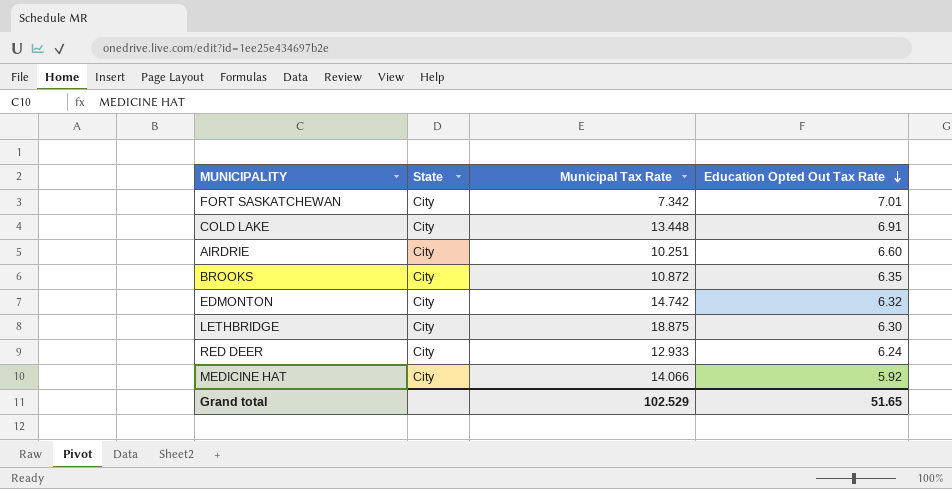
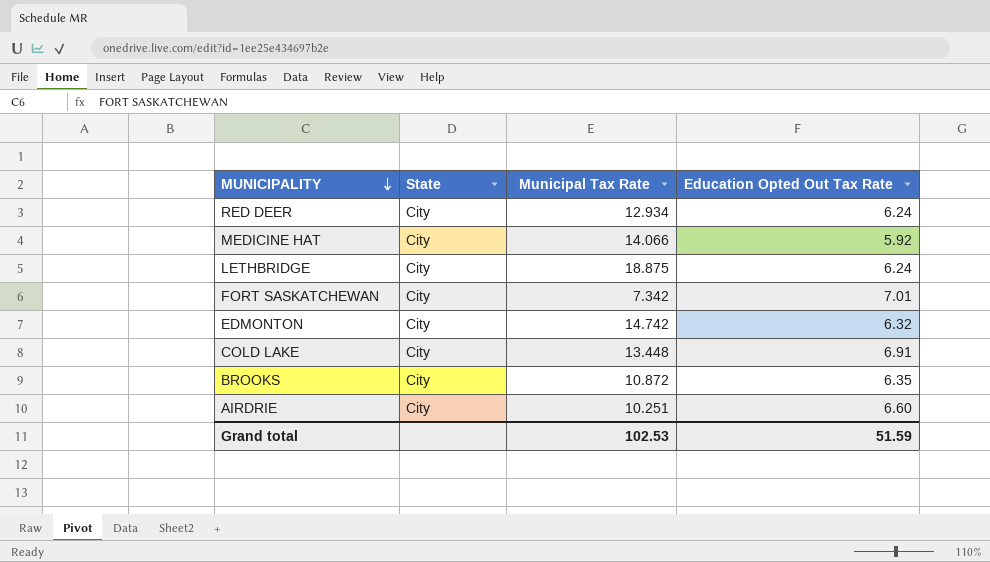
row order: Education Opted Out Tax Rate descending -> MUNICIPALITY descending
RED DEER | Municipal Tax Rate: 12.933 -> 12.934
LETHBRIDGE | Education Opted Out Tax Rate: 6.30 -> 6.24
Grand total | Municipal Tax Rate: 102.529 -> 102.53
Grand total | Education Opted Out Tax Rate: 51.65 -> 51.59

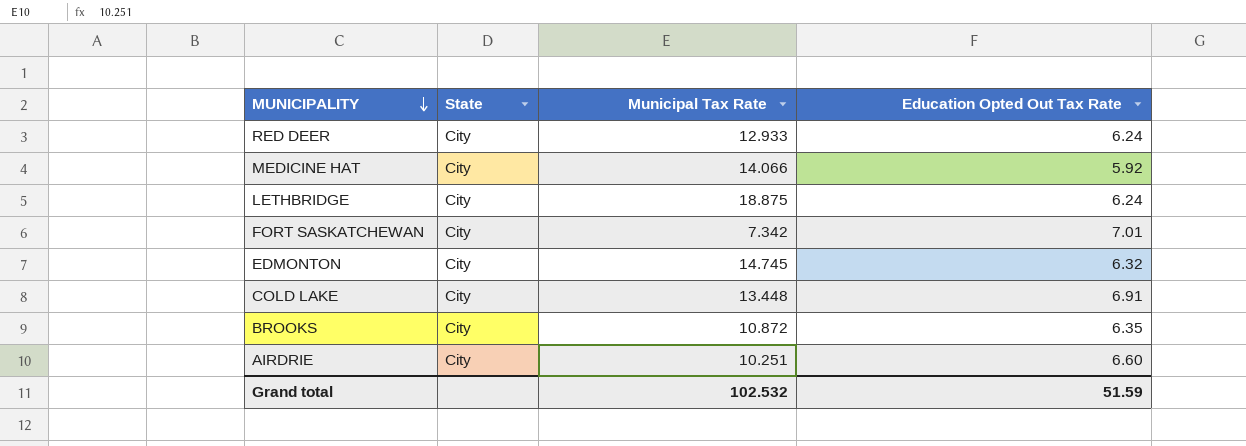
RED DEER | Municipal Tax Rate: 12.934 -> 12.933
EDMONTON | Municipal Tax Rate: 14.742 -> 14.745
Grand total | Municipal Tax Rate: 102.53 -> 102.532

